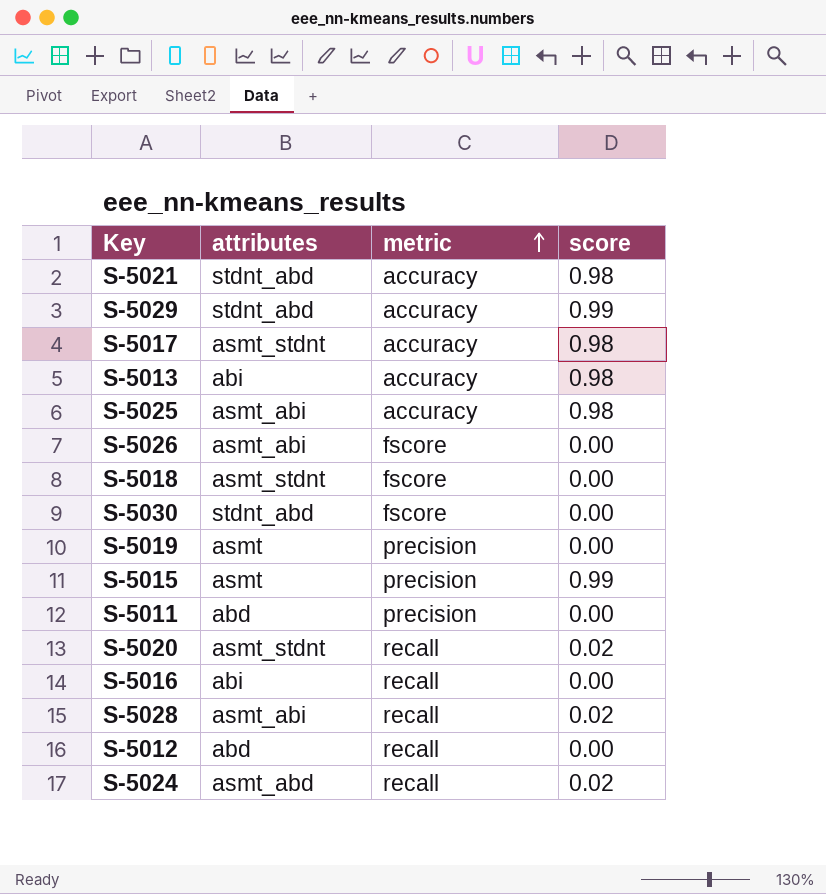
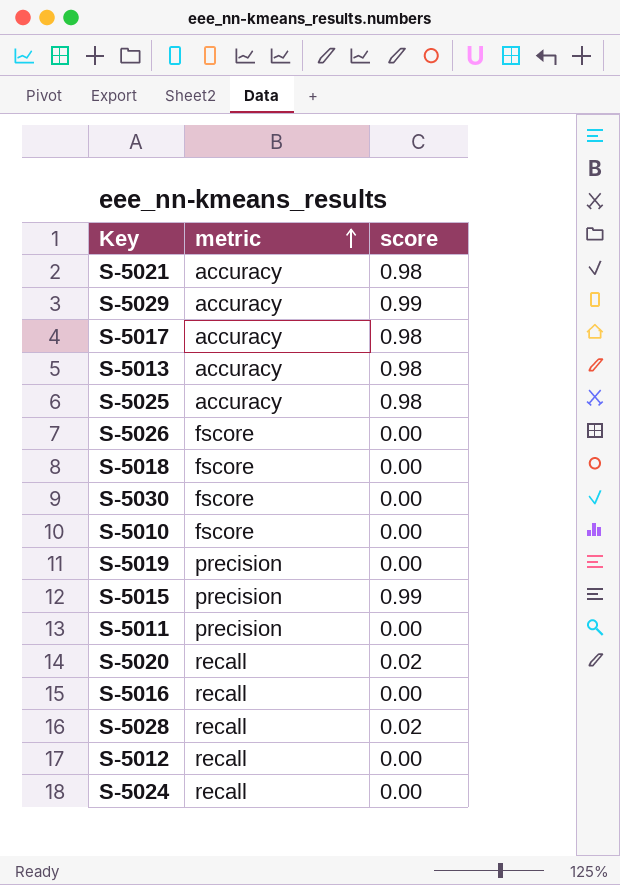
column attributes | position: 2 -> none
row S-5010: none -> fscore | 0.00
S-5024 | score: 0.02 -> 0.00

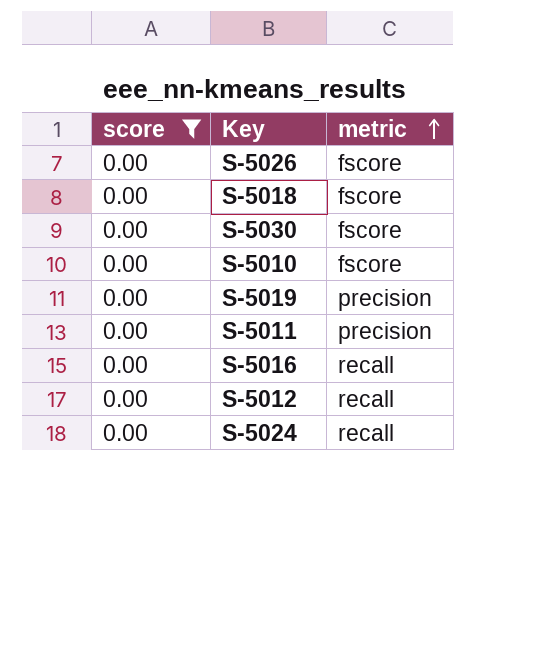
filter: none -> score = 0.00
column score | position: 3 -> 1

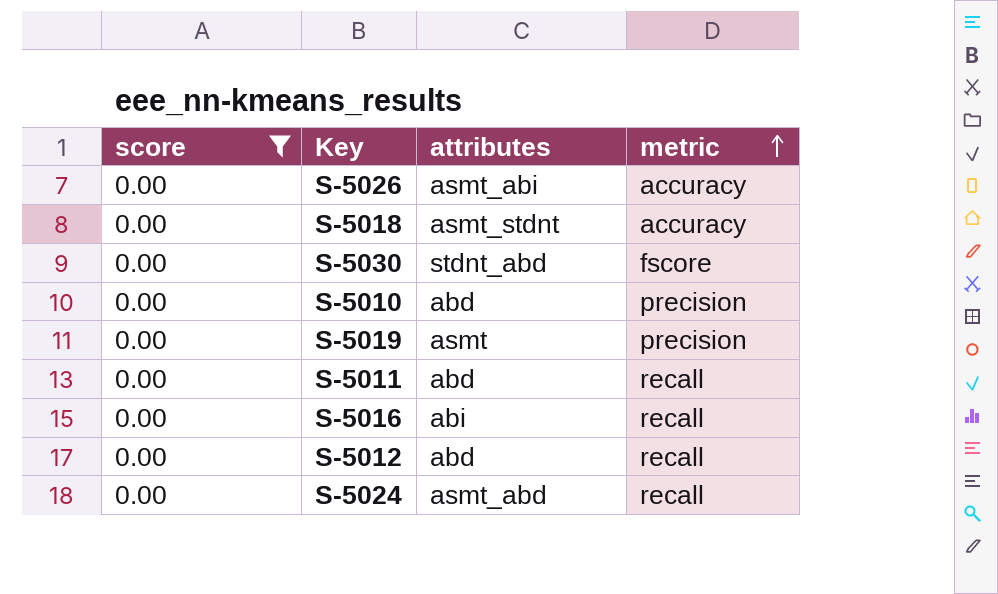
column attributes | position: none -> 3
S-5026 | metric: fscore -> accuracy
S-5018 | metric: fscore -> accuracy
S-5010 | metric: fscore -> precision
S-5011 | metric: precision -> recall

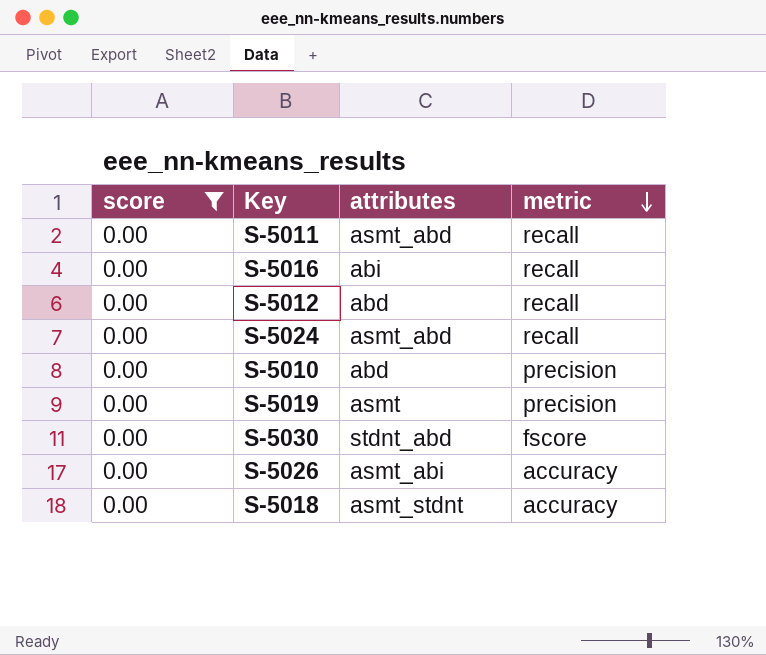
row order: metric ascending -> metric descending
S-5011 | attributes: abd -> asmt_abd

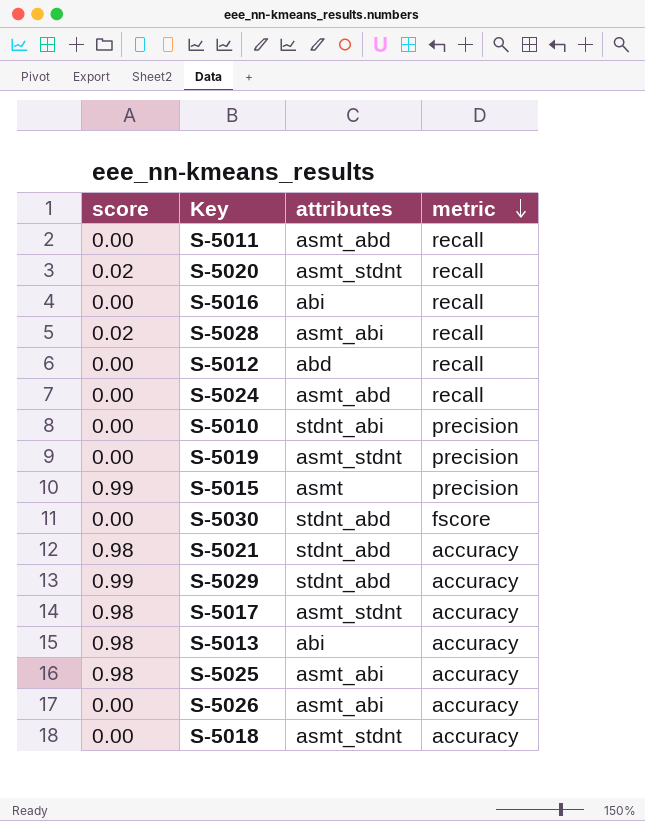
filter: score = 0.00 -> none
S-5010 | attributes: abd -> stdnt_abi
S-5019 | attributes: asmt -> asmt_stdnt

